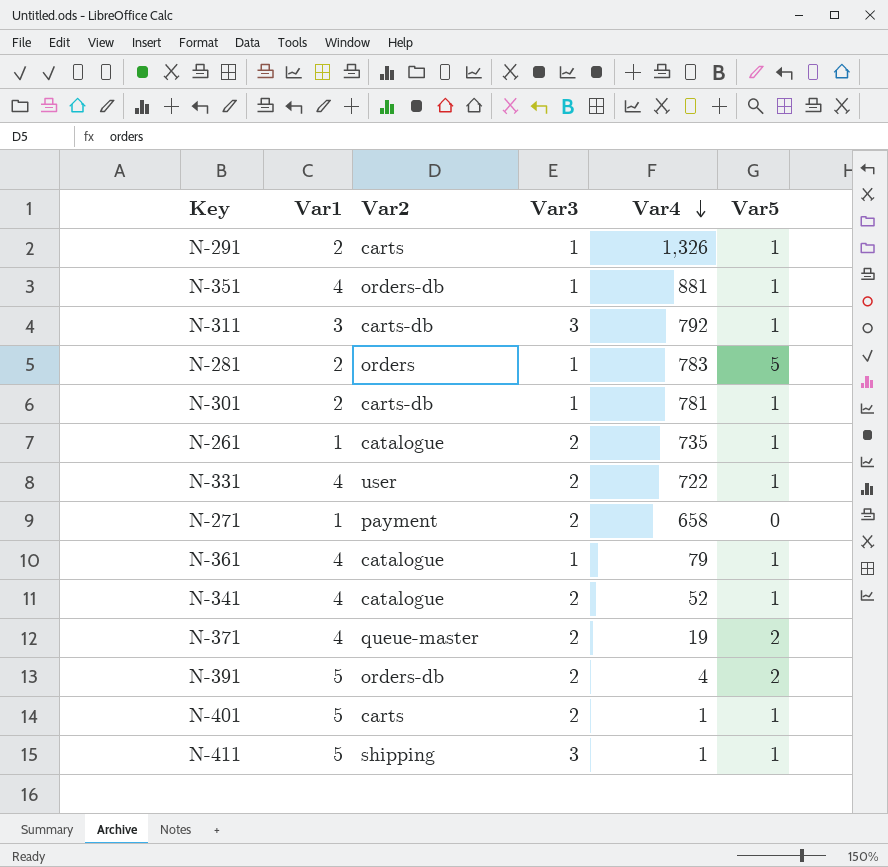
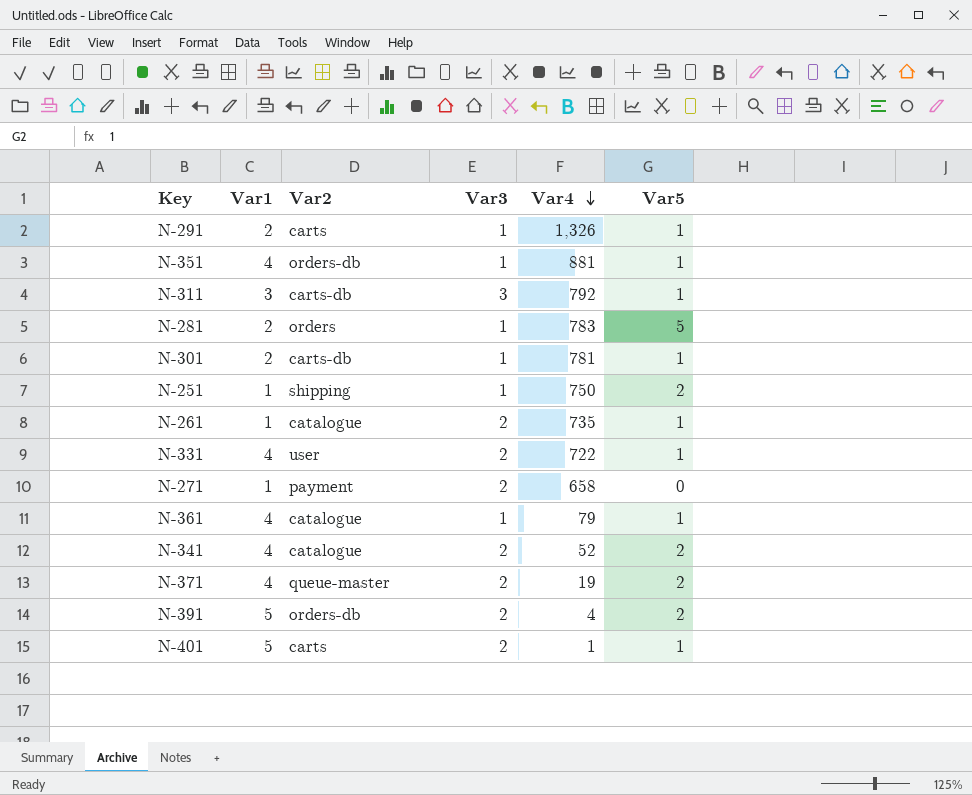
row N-411: 5 | shipping | 3 | 1 | 1 -> none
row N-251: none -> 1 | shipping | 1 | 750 | 2
N-341 | Var5: 1 -> 2

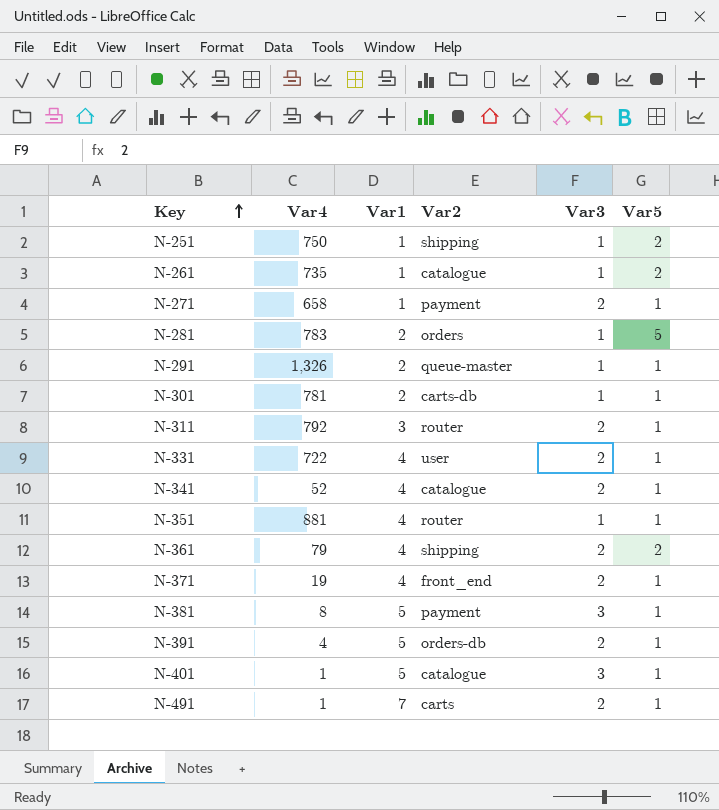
row order: Var4 descending -> Key ascending
column Var4 | position: 5 -> 2
N-261 | Var3: 2 -> 1
N-261 | Var5: 1 -> 2
N-271 | Var5: 0 -> 1
N-291 | Var2: carts -> queue-master
N-311 | Var2: carts-db -> router
N-311 | Var3: 3 -> 2
N-341 | Var5: 2 -> 1
N-351 | Var2: orders-db -> router
N-361 | Var2: catalogue -> shipping
N-361 | Var3: 1 -> 2
N-361 | Var5: 1 -> 2
N-371 | Var2: queue-master -> front_end
N-371 | Var5: 2 -> 1
row N-381: none -> 8 | 5 | payment | 3 | 1
N-391 | Var5: 2 -> 1
N-401 | Var2: carts -> catalogue
N-401 | Var3: 2 -> 3
row N-491: none -> 1 | 7 | carts | 2 | 1

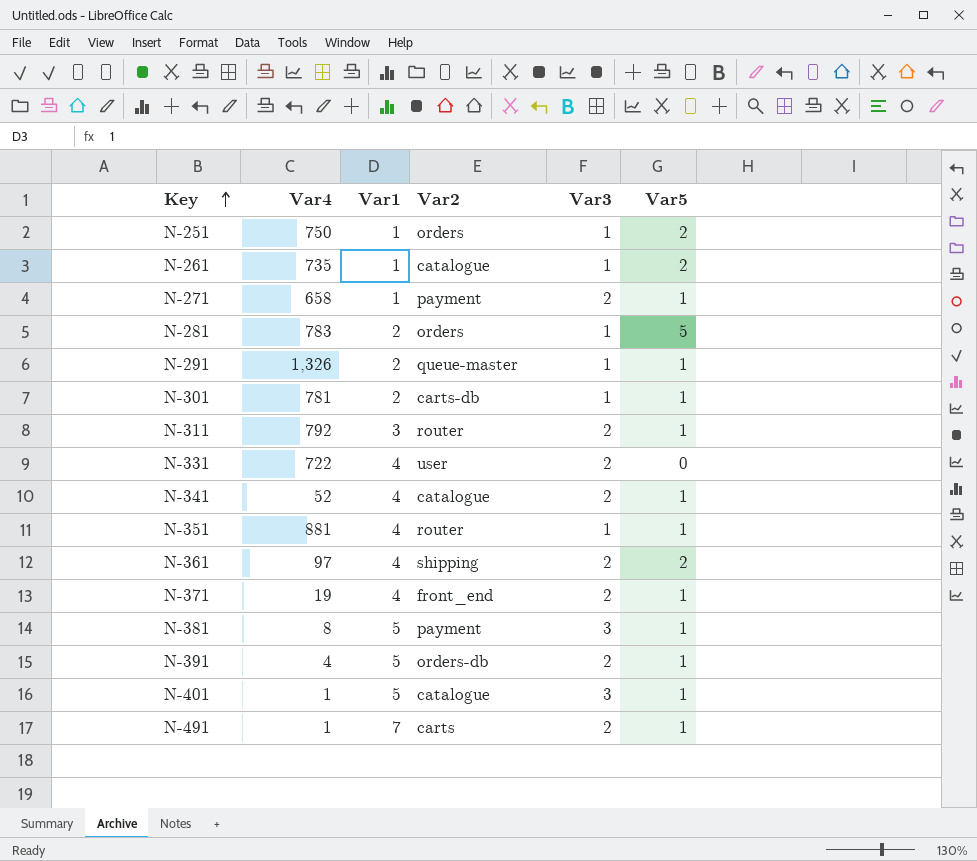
N-251 | Var2: shipping -> orders
N-331 | Var5: 1 -> 0
N-361 | Var4: 79 -> 97

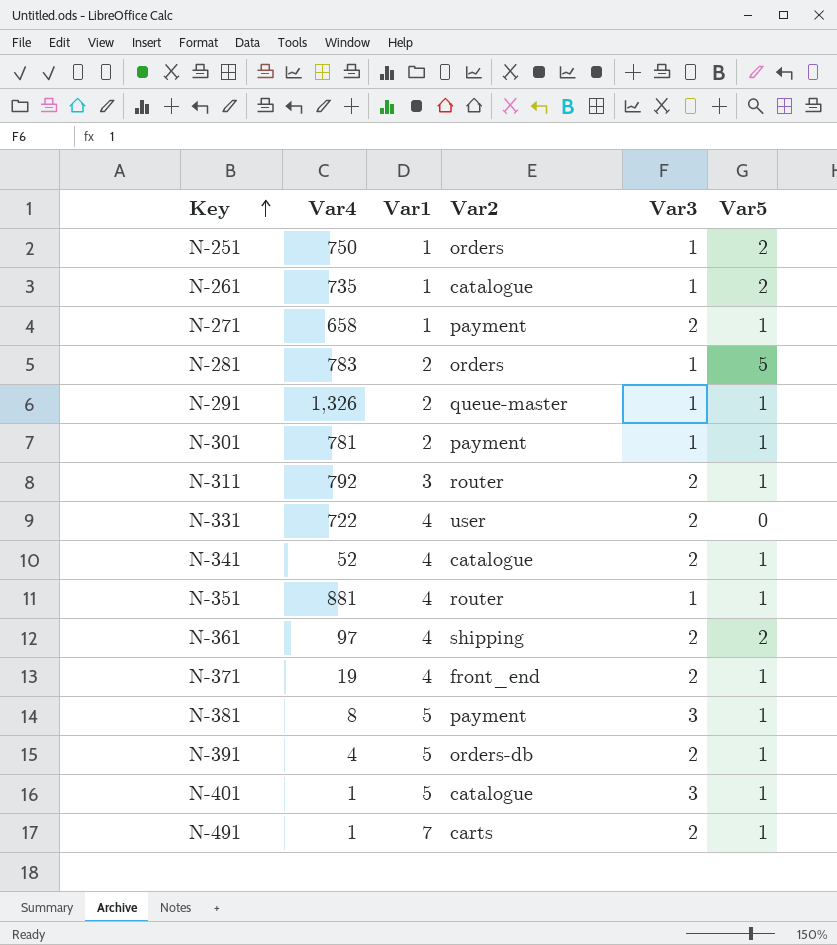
N-301 | Var2: carts-db -> payment

